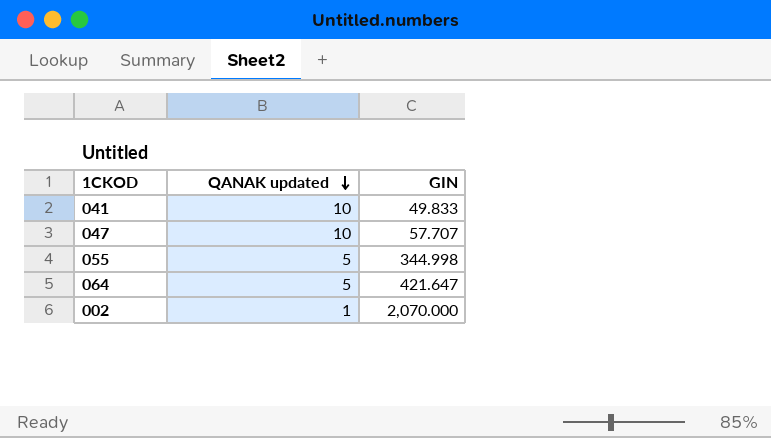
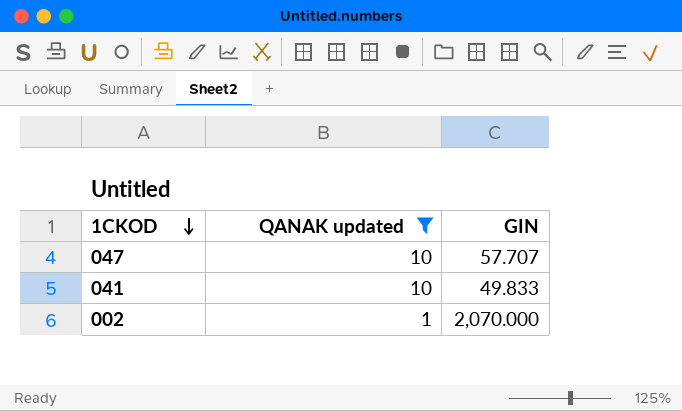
filter: none -> QANAK updated != 5
row order: QANAK updated descending -> 1CKOD descending

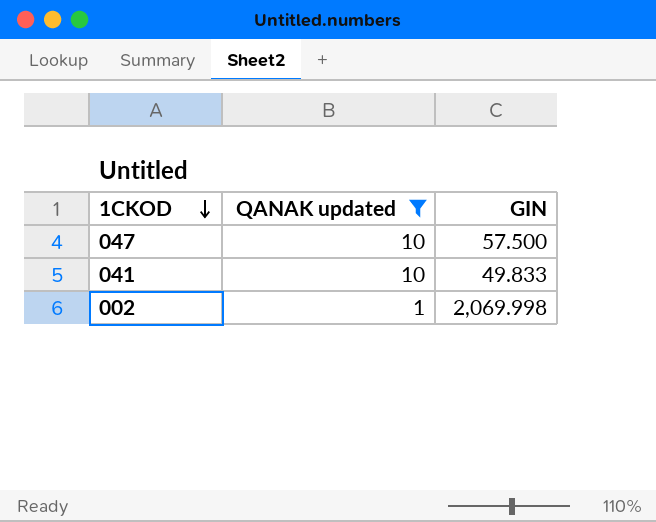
047 | GIN: 57.707 -> 57.500
002 | GIN: 2,070.000 -> 2,069.998

